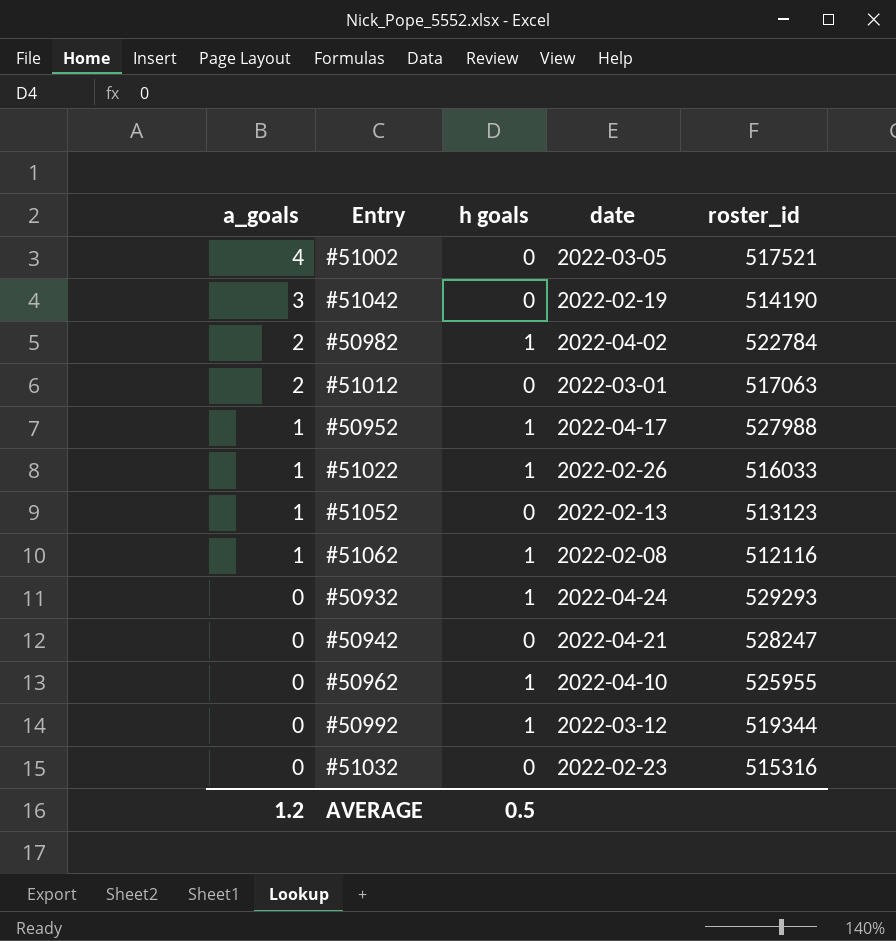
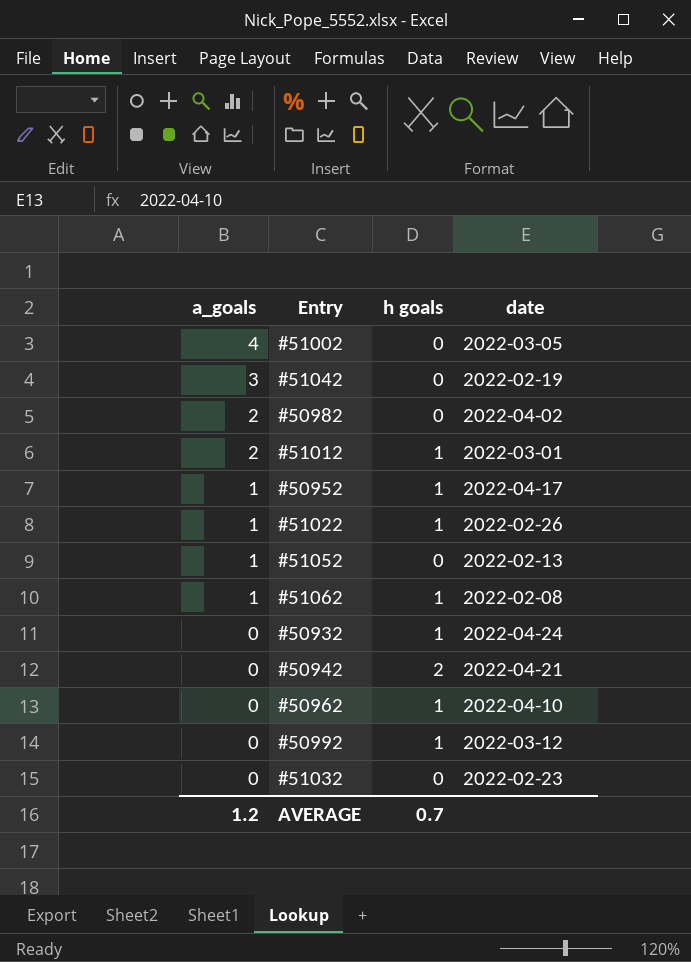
column roster_id | position: 5 -> none
#50982 | h goals: 1 -> 0
#51012 | h goals: 0 -> 1
#50942 | h goals: 0 -> 2
AVERAGE | h goals: 0.5 -> 0.7

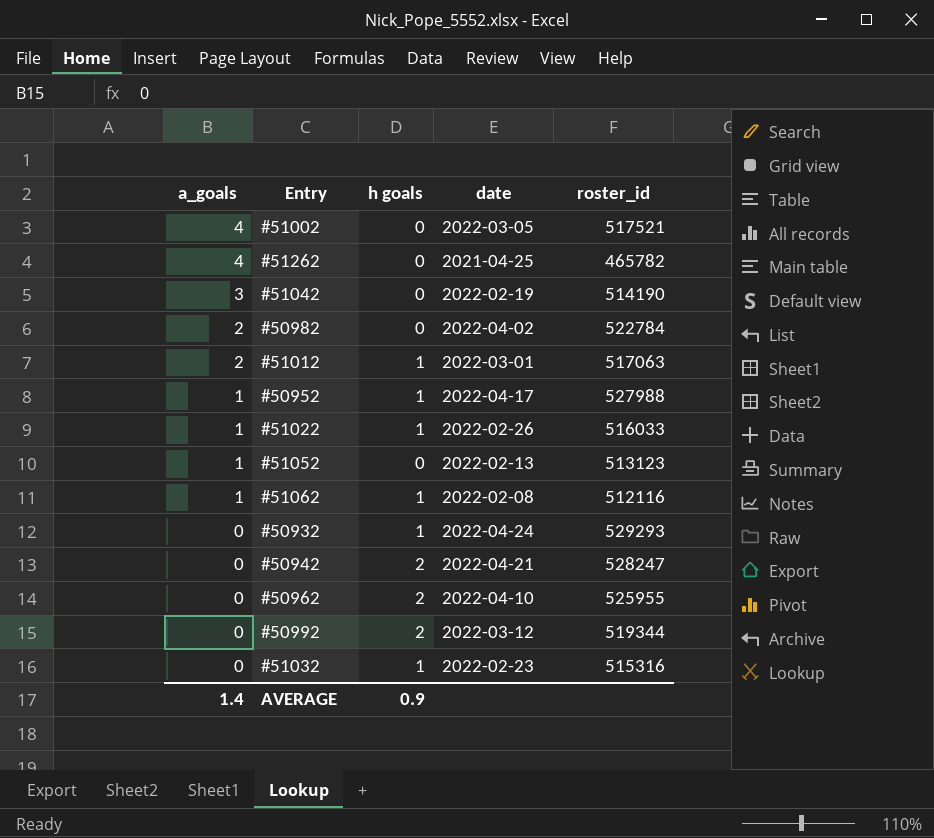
column roster_id | position: none -> 5
row #51262: none -> 4 | 0 | 2021-04-25 | 465782
#50962 | h goals: 1 -> 2
#50992 | h goals: 1 -> 2
#51032 | h goals: 0 -> 1
AVERAGE | a_goals: 1.2 -> 1.4
AVERAGE | h goals: 0.7 -> 0.9

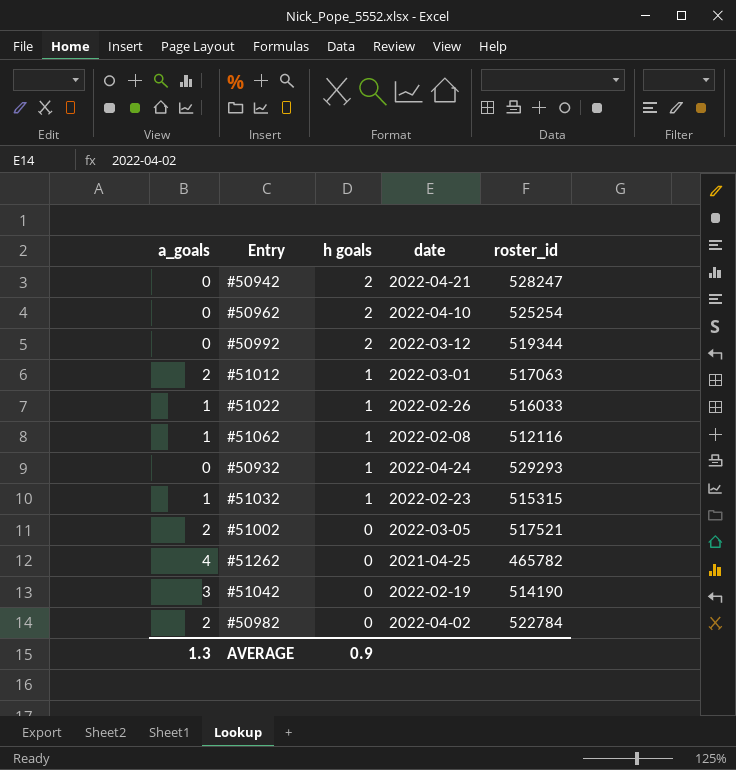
row order: a_goals descending -> h goals descending
row #50952: 1 | 1 | 2022-04-17 | 527988 -> none
row #51052: 1 | 0 | 2022-02-13 | 513123 -> none
#50962 | roster_id: 525955 -> 525254
#51032 | a_goals: 0 -> 1
#51032 | roster_id: 515316 -> 515315
#51002 | a_goals: 4 -> 2
AVERAGE | a_goals: 1.4 -> 1.3

